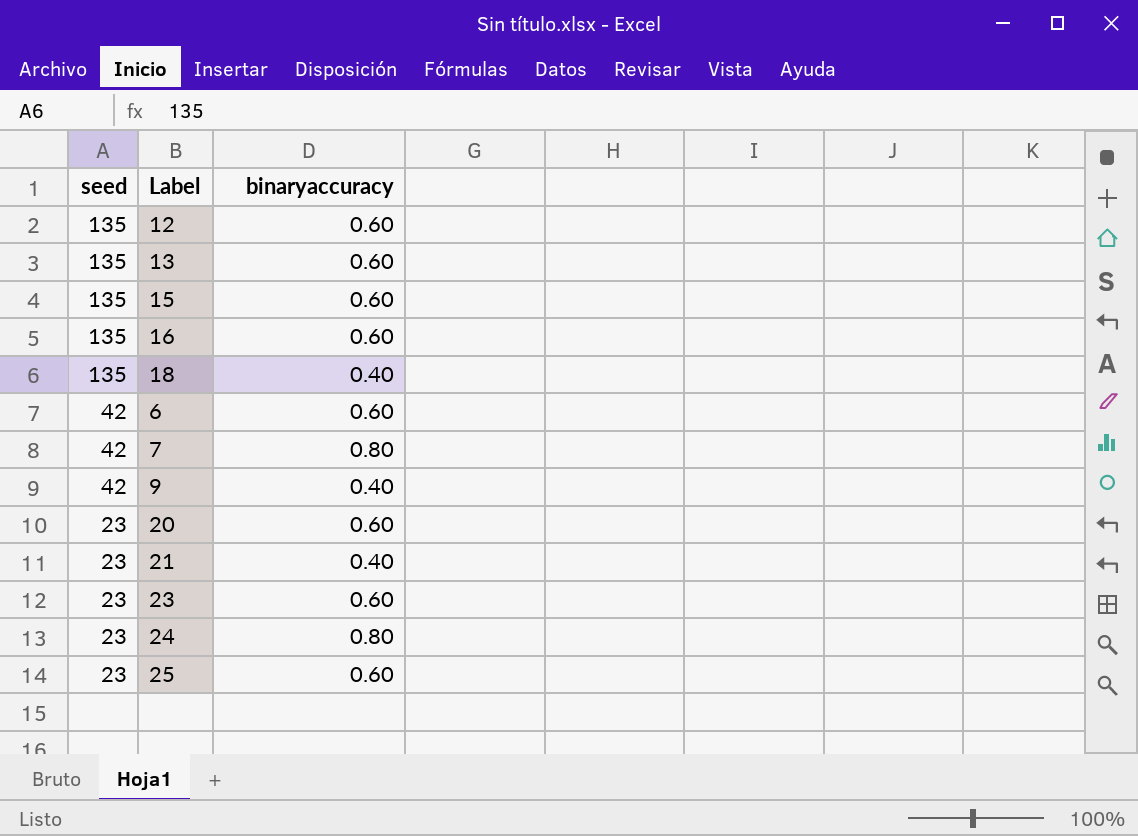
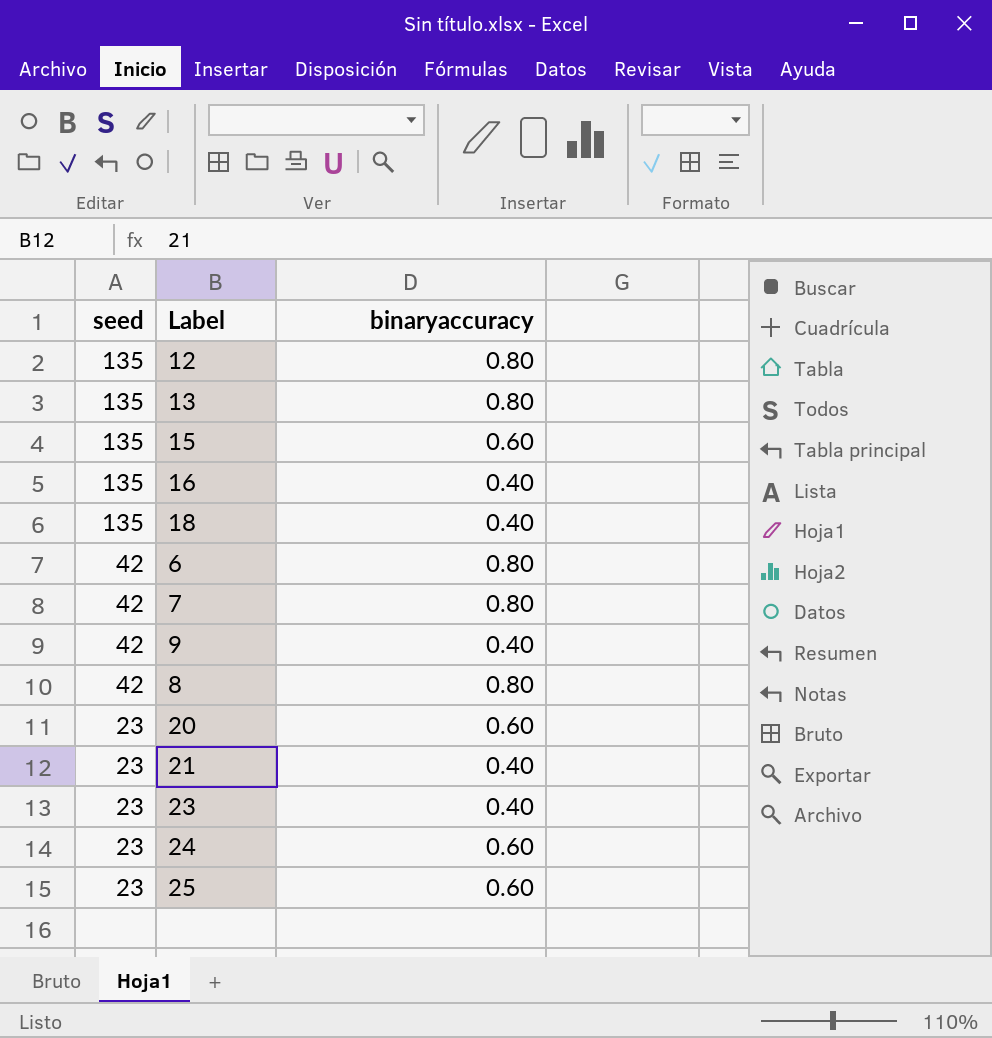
12 | binaryaccuracy: 0.60 -> 0.80
13 | binaryaccuracy: 0.60 -> 0.80
16 | binaryaccuracy: 0.60 -> 0.40
6 | binaryaccuracy: 0.60 -> 0.80
row 8: none -> 42 | 0.80
23 | binaryaccuracy: 0.60 -> 0.40
24 | binaryaccuracy: 0.80 -> 0.60

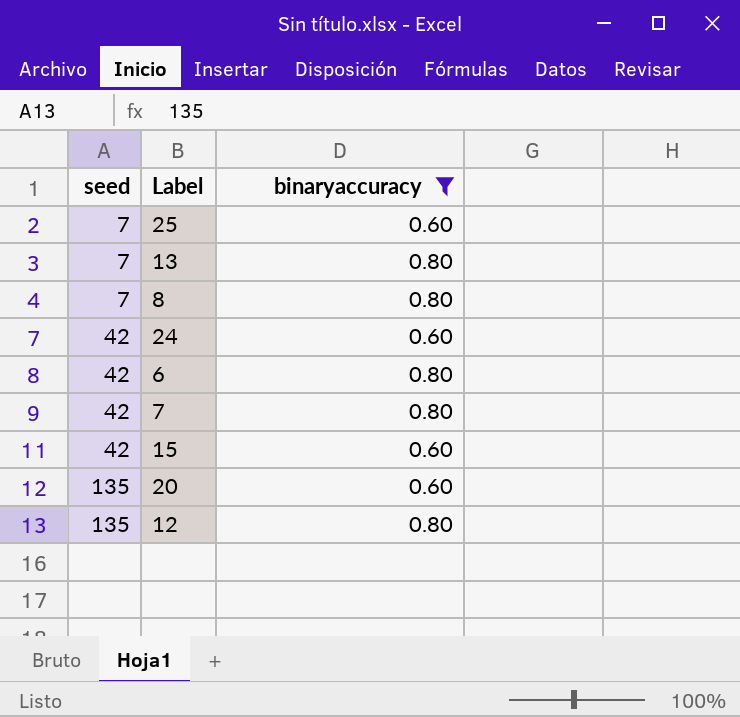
filter: none -> binaryaccuracy != 0.40
row order: seed descending -> seed ascending
25 | seed: 23 -> 7
13 | seed: 135 -> 7
8 | seed: 42 -> 7
24 | seed: 23 -> 42
15 | seed: 135 -> 42
20 | seed: 23 -> 135

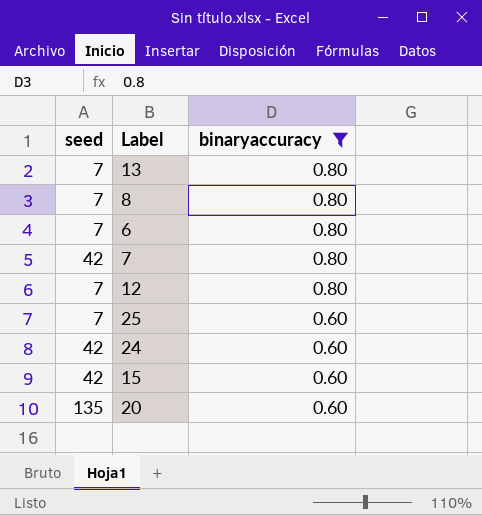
row order: seed ascending -> binaryaccuracy descending
6 | seed: 42 -> 7
12 | seed: 135 -> 7

